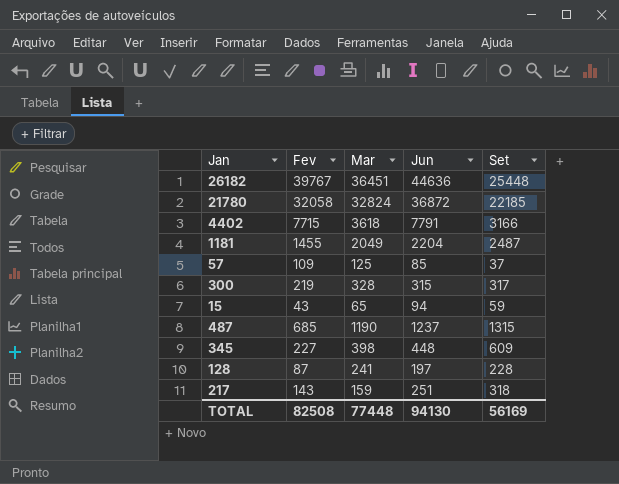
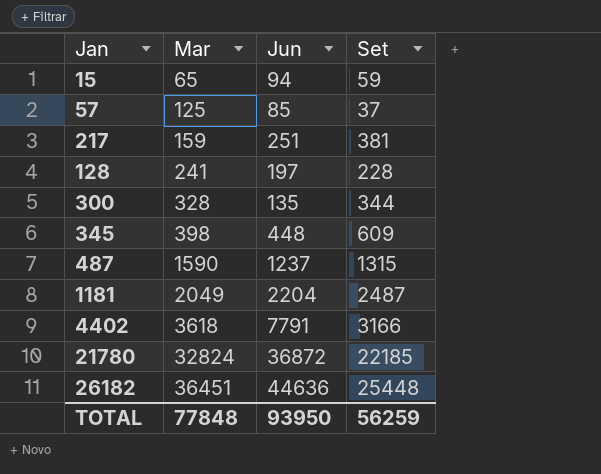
row order: none -> Mar ascending
column Fev | position: 2 -> none
217 | Set: 318 -> 381
300 | Jun: 315 -> 135
300 | Set: 317 -> 344
487 | Mar: 1190 -> 1590
TOTAL | Mar: 77448 -> 77848
TOTAL | Jun: 94130 -> 93950
TOTAL | Set: 56169 -> 56259

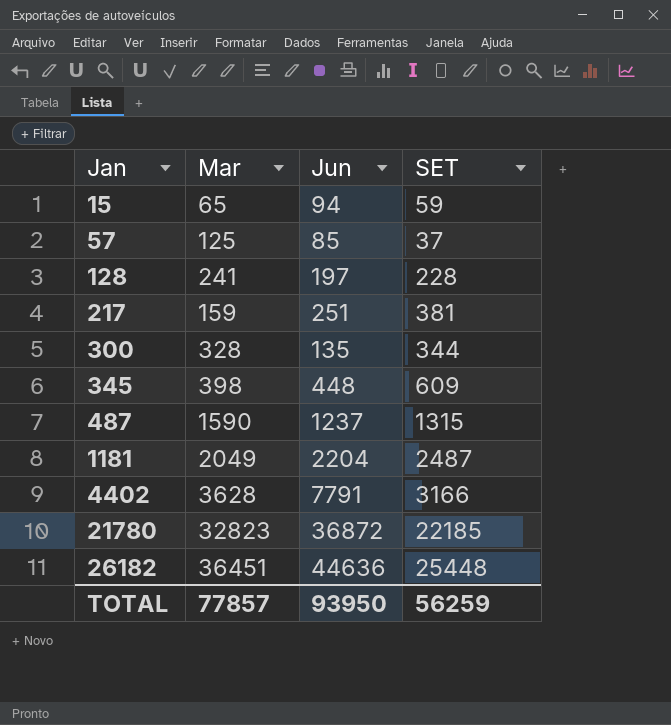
row order: Mar ascending -> Jan ascending
column name: Set -> SET
4402 | Mar: 3618 -> 3628
21780 | Mar: 32824 -> 32823
TOTAL | Mar: 77848 -> 77857

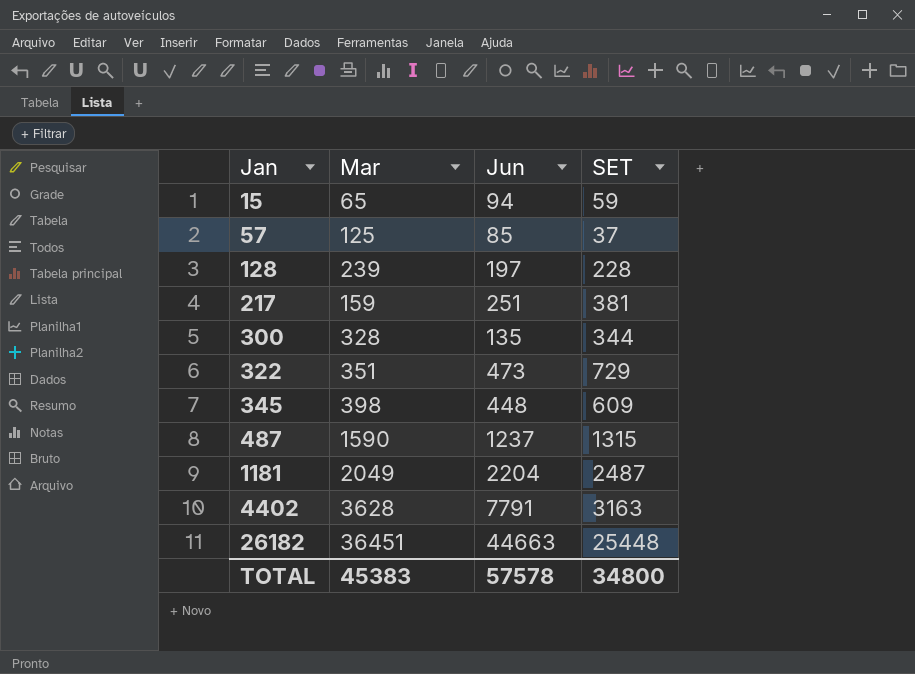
row 21780: 32823 | 36872 | 22185 -> none
128 | Mar: 241 -> 239
row 322: none -> 351 | 473 | 729
4402 | SET: 3166 -> 3163
26182 | Jun: 44636 -> 44663
TOTAL | Mar: 77857 -> 45383
TOTAL | Jun: 93950 -> 57578
TOTAL | SET: 56259 -> 34800

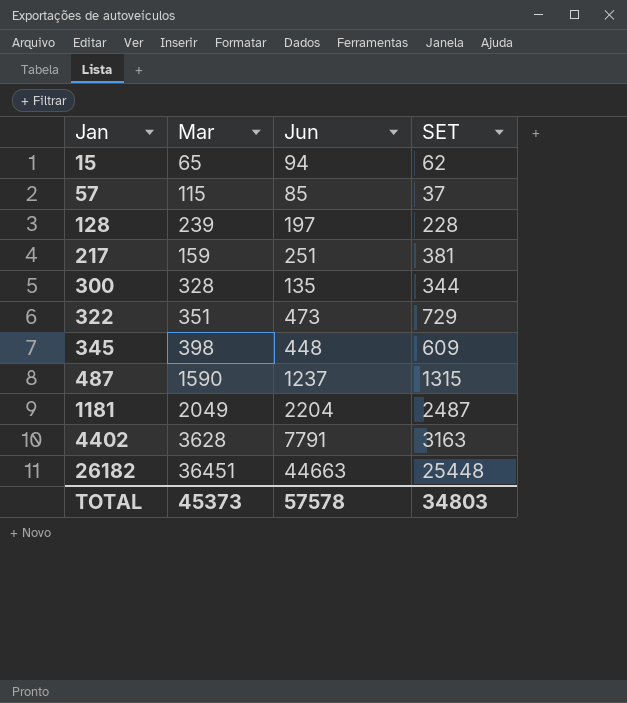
15 | SET: 59 -> 62
57 | Mar: 125 -> 115
TOTAL | Mar: 45383 -> 45373
TOTAL | SET: 34800 -> 34803

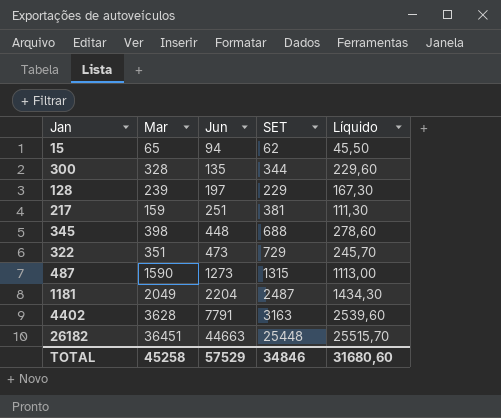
row order: Jan ascending -> Jun ascending
column Líquido | formula: none -> [Mar] * 0,7
row 57: 115 | 85 | 37 -> none
128 | SET: 228 -> 229
345 | SET: 609 -> 688
487 | Jun: 1237 -> 1273
TOTAL | Mar: 45373 -> 45258
TOTAL | Jun: 57578 -> 57529
TOTAL | SET: 34803 -> 34846

